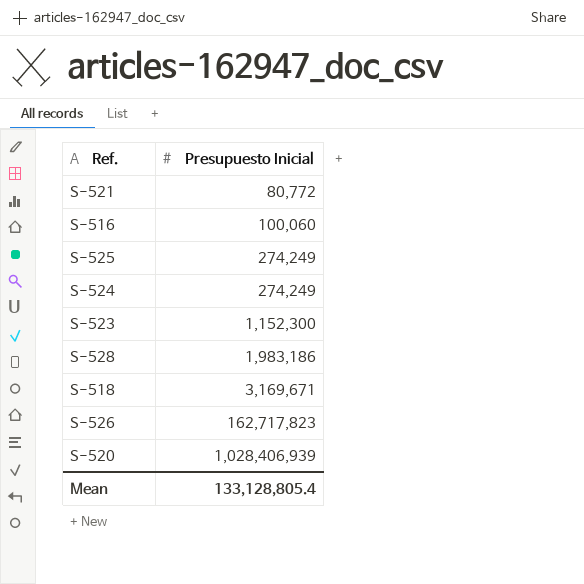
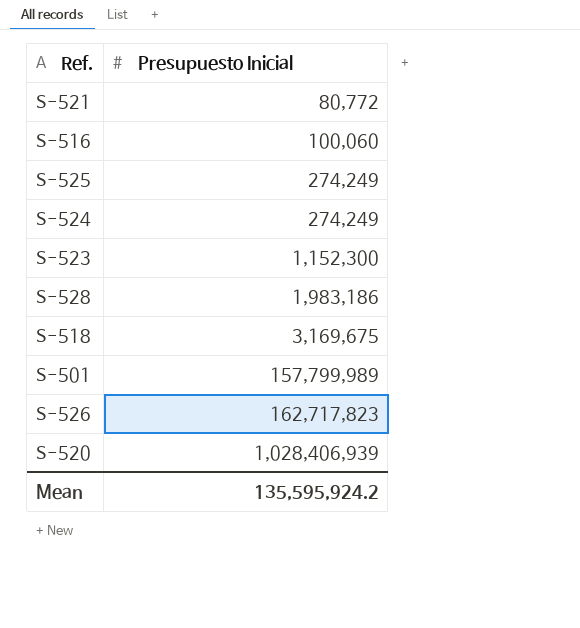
S-518 | Presupuesto Inicial: 3,169,671 -> 3,169,675
row S-501: none -> 157,799,989
Mean | Presupuesto Inicial: 133,128,805.4 -> 135,595,924.2

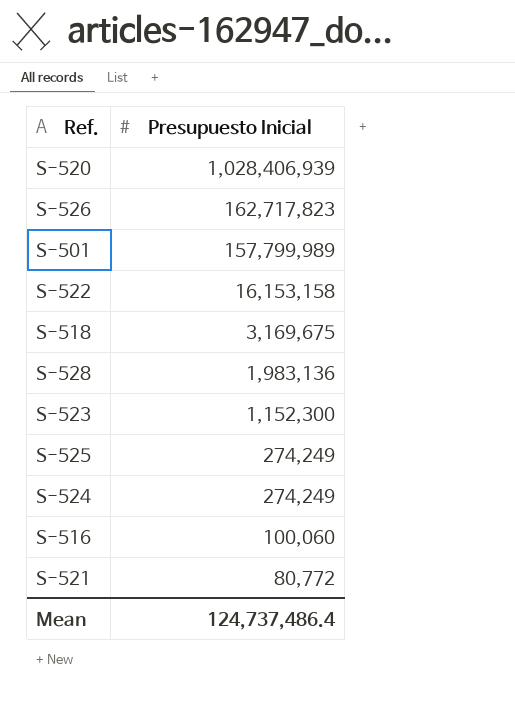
row order: Presupuesto Inicial ascending -> Presupuesto Inicial descending
row S-522: none -> 16,153,158
S-528 | Presupuesto Inicial: 1,983,186 -> 1,983,136
Mean | Presupuesto Inicial: 135,595,924.2 -> 124,737,486.4

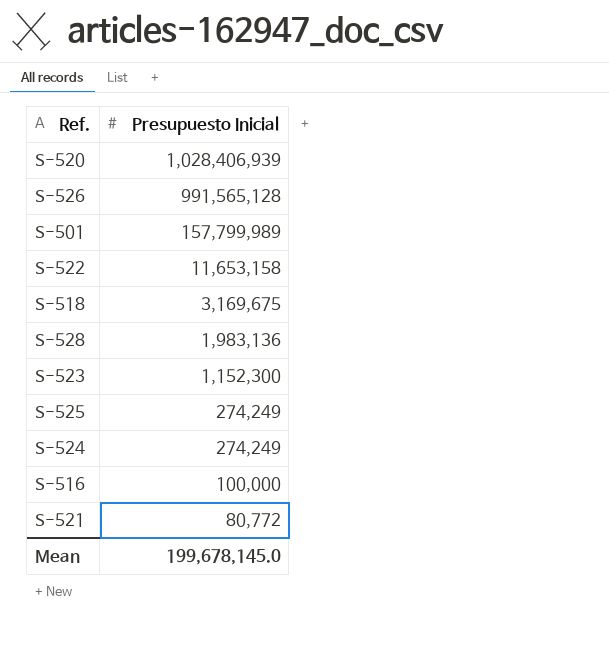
S-526 | Presupuesto Inicial: 162,717,823 -> 991,565,128
S-522 | Presupuesto Inicial: 16,153,158 -> 11,653,158
S-516 | Presupuesto Inicial: 100,060 -> 100,000
Mean | Presupuesto Inicial: 124,737,486.4 -> 199,678,145.0

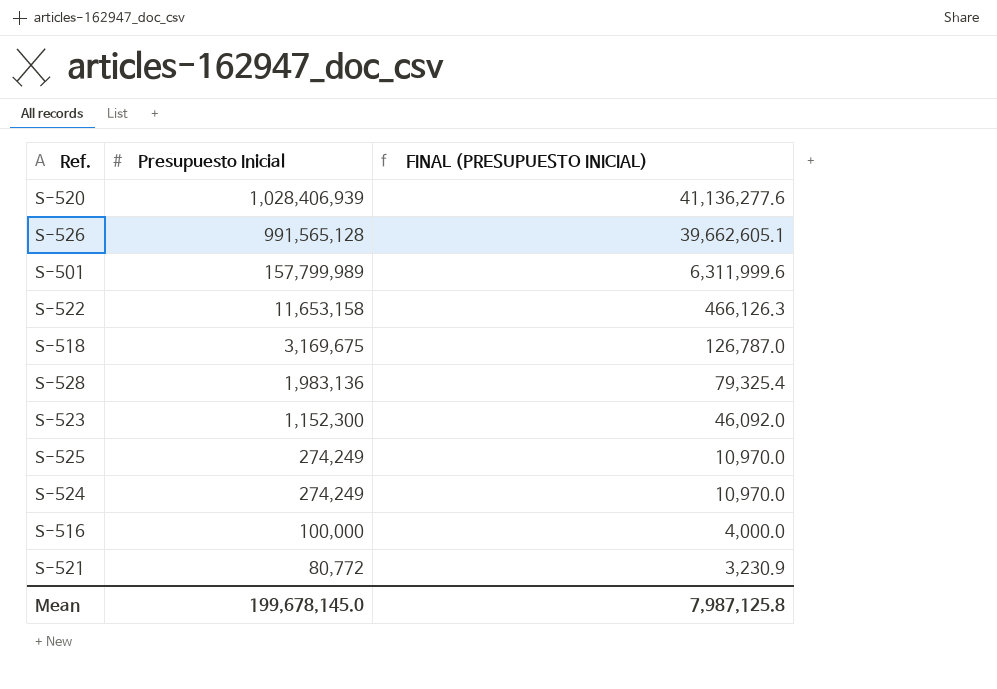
column FINAL (PRESUPUESTO INICIAL) | formula: none -> [Presupuesto Inicial] * 0.04

